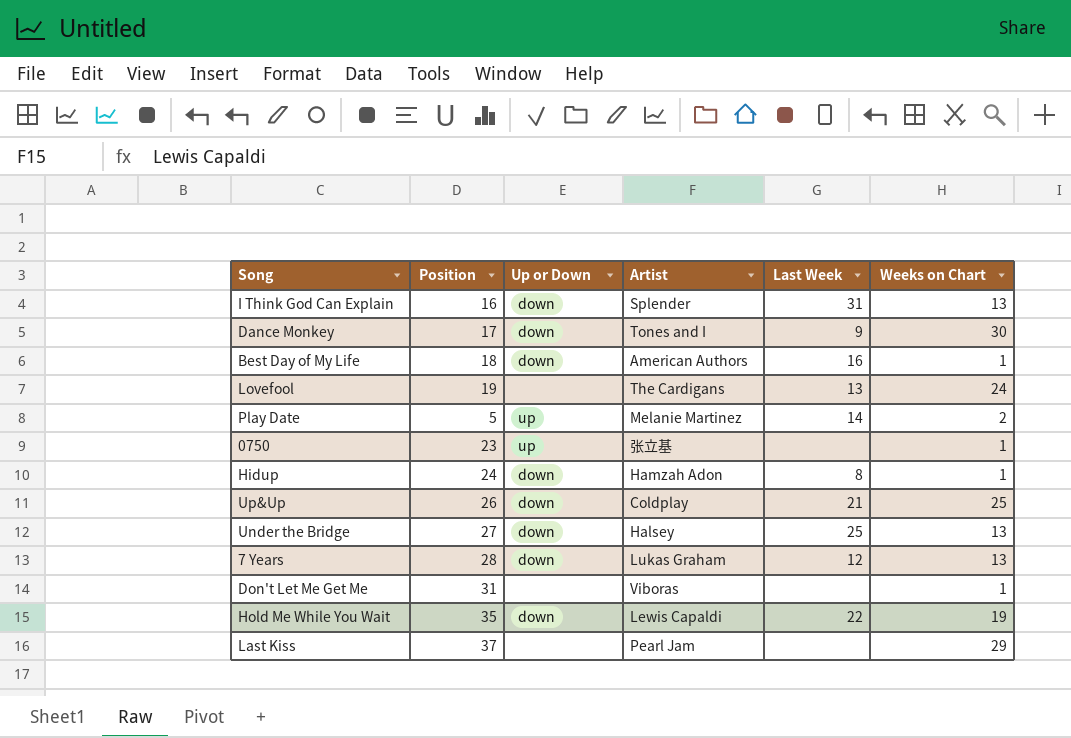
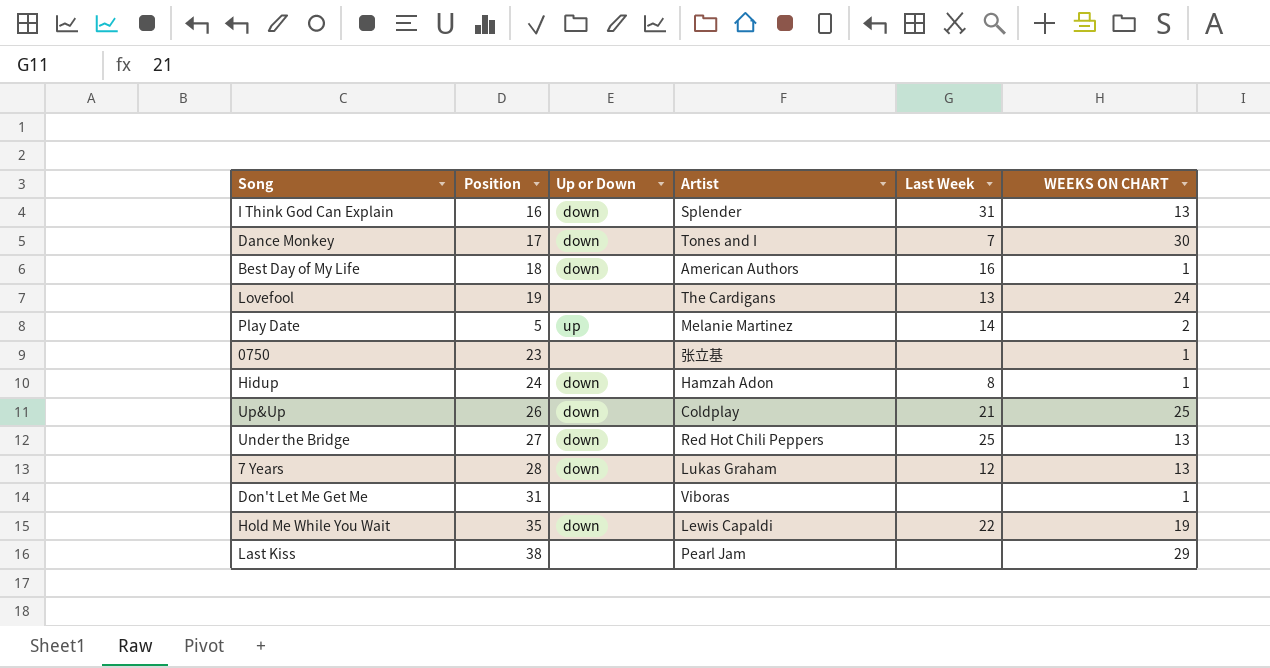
column name: Weeks on Chart -> WEEKS ON CHART
Dance Monkey | Last Week: 9 -> 7
0750 | Up or Down: up -> none
Under the Bridge | Artist: Halsey -> Red Hot Chili Peppers
Last Kiss | Position: 37 -> 38

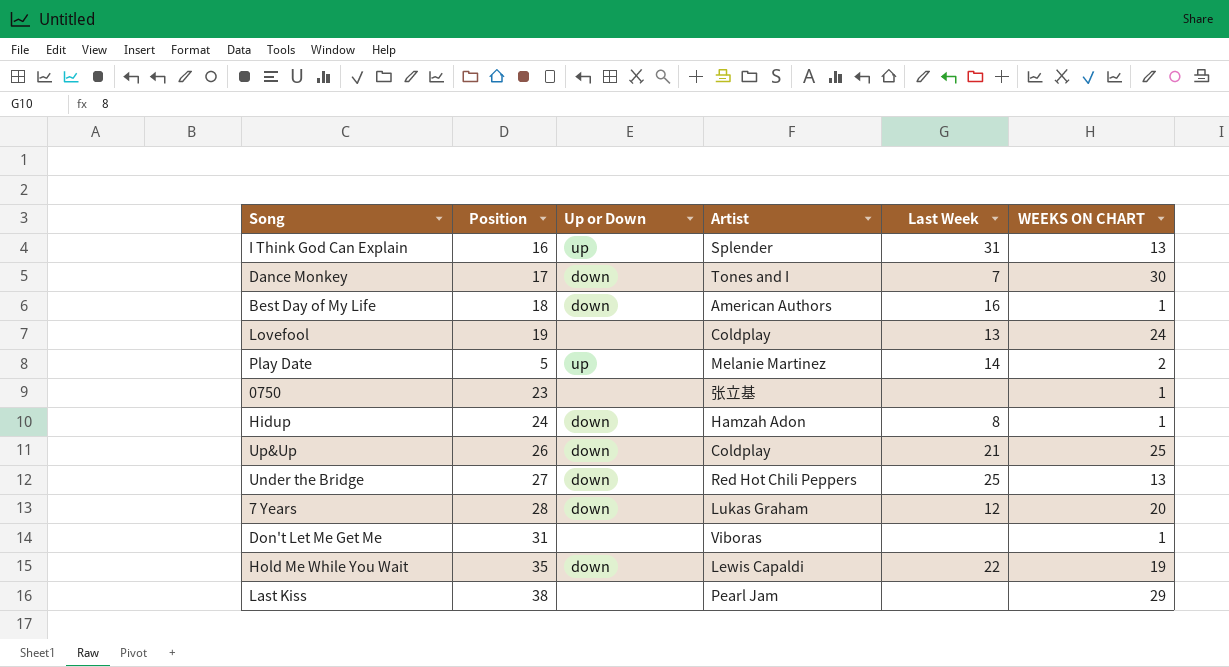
I Think God Can Explain | Up or Down: down -> up
Lovefool | Artist: The Cardigans -> Coldplay
7 Years | WEEKS ON CHART: 13 -> 20

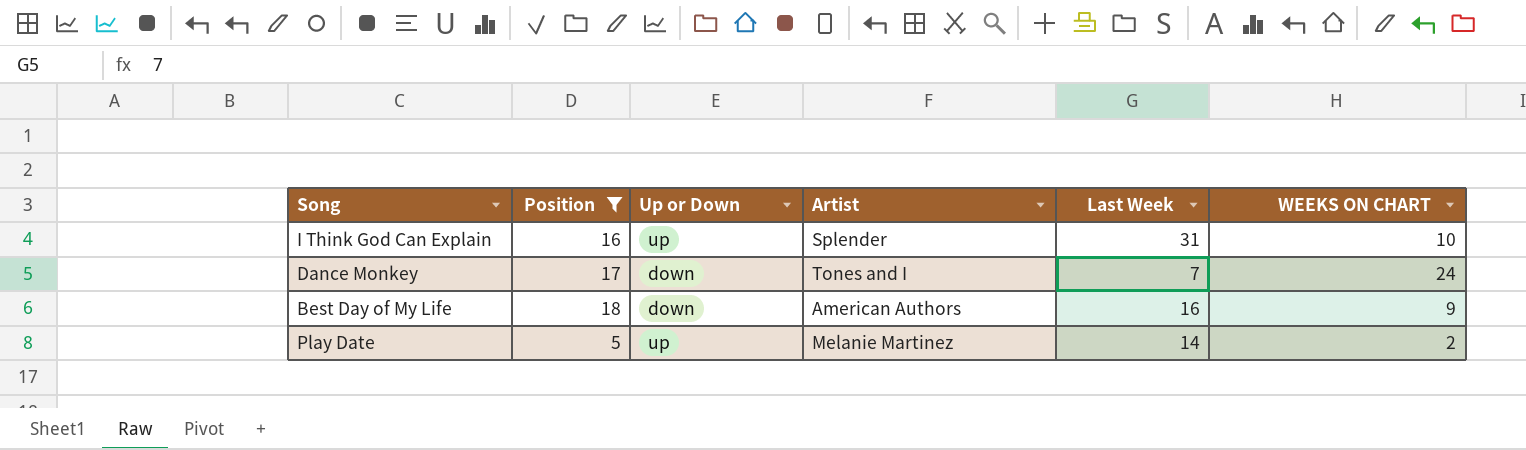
filter: none -> Position <= 18
I Think God Can Explain | WEEKS ON CHART: 13 -> 10
Dance Monkey | WEEKS ON CHART: 30 -> 24
Best Day of My Life | WEEKS ON CHART: 1 -> 9

